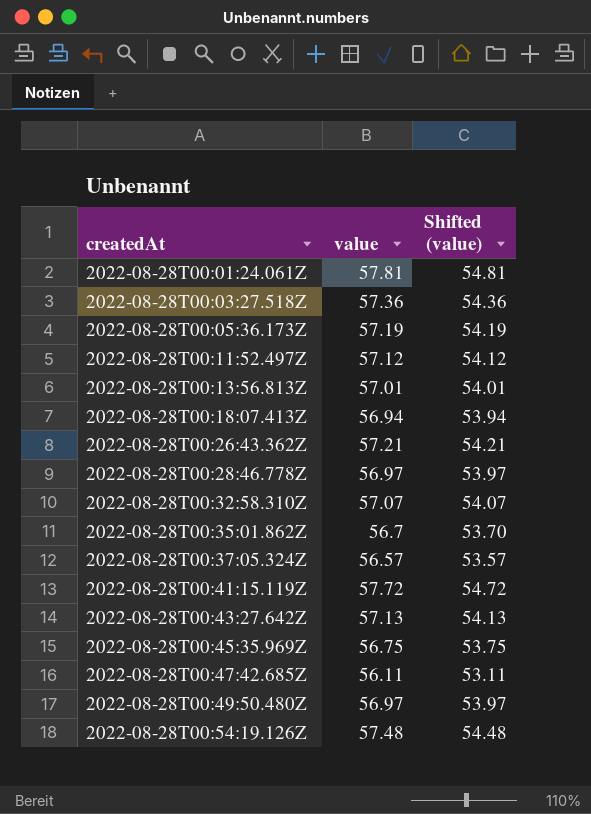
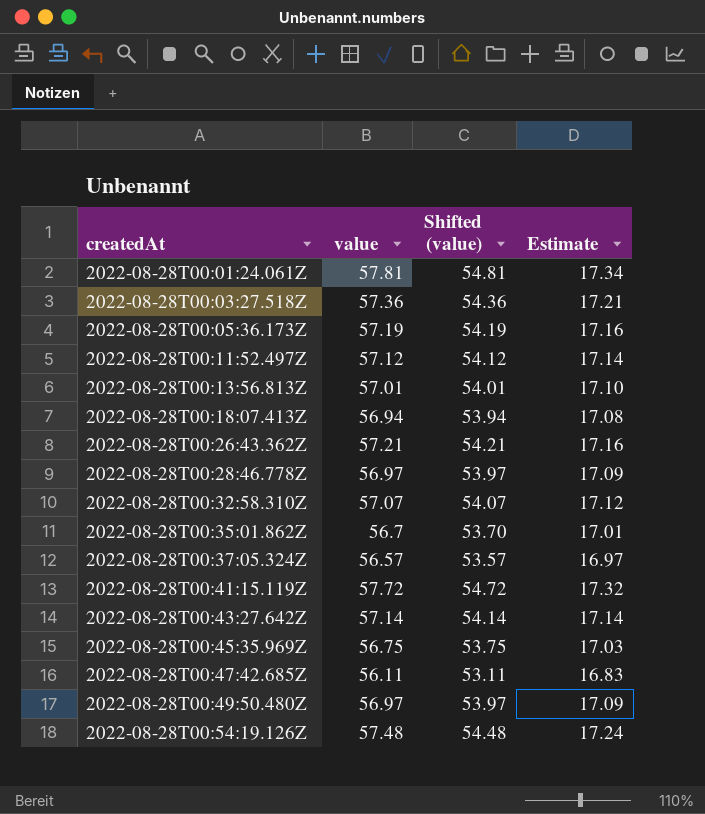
column Estimate | formula: none -> [value] * 0.3
2022-08-28T00:43:27.642Z | value: 57.13 -> 57.14
2022-08-28T00:43:27.642Z | Shifted (value): 54.13 -> 54.14

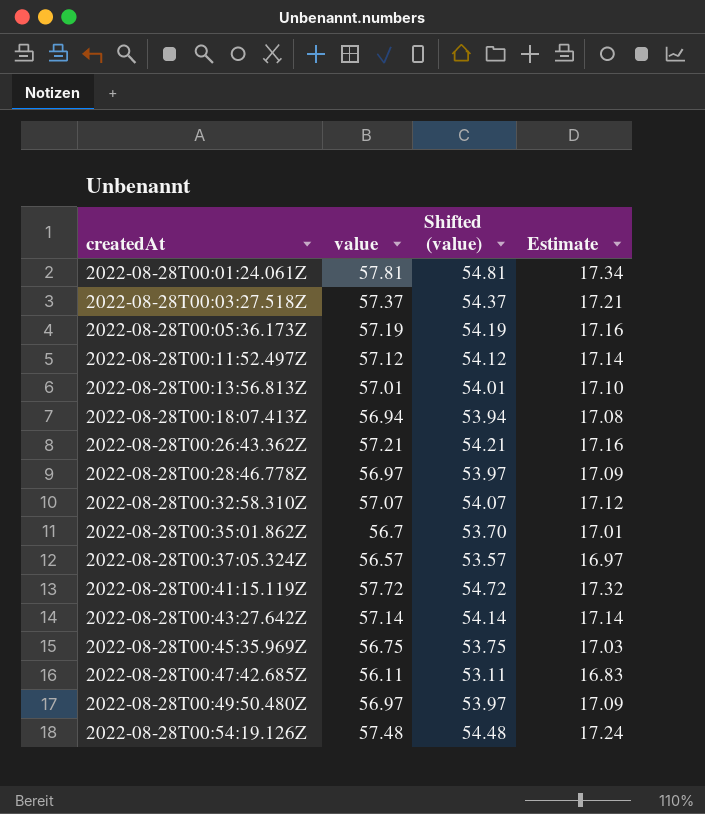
2022-08-28T00:03:27.518Z | value: 57.36 -> 57.37
2022-08-28T00:03:27.518Z | Shifted (value): 54.36 -> 54.37

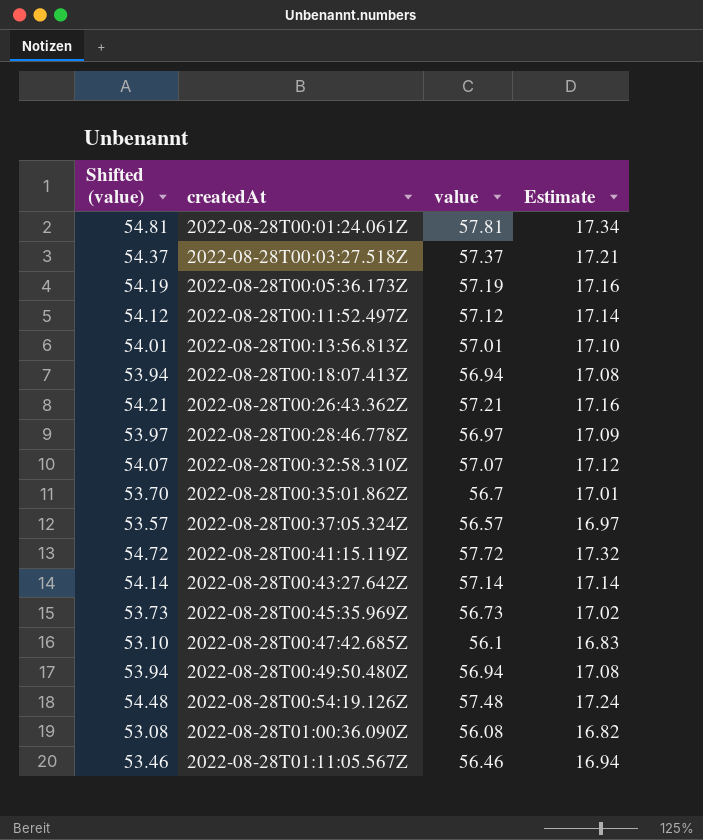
column Shifted (value) | position: 3 -> 1
2022-08-28T00:45:35.969Z | Shifted (value): 53.75 -> 53.73
2022-08-28T00:45:35.969Z | value: 56.75 -> 56.73
2022-08-28T00:45:35.969Z | Estimate: 17.03 -> 17.02
2022-08-28T00:47:42.685Z | Shifted (value): 53.11 -> 53.10
2022-08-28T00:47:42.685Z | value: 56.11 -> 56.1
2022-08-28T00:49:50.480Z | Shifted (value): 53.97 -> 53.94
2022-08-28T00:49:50.480Z | value: 56.97 -> 56.94
2022-08-28T00:49:50.480Z | Estimate: 17.09 -> 17.08
row 2022-08-28T01:00:36.090Z: none -> 53.08 | 56.08 | 16.82
row 2022-08-28T01:11:05.567Z: none -> 53.46 | 56.46 | 16.94

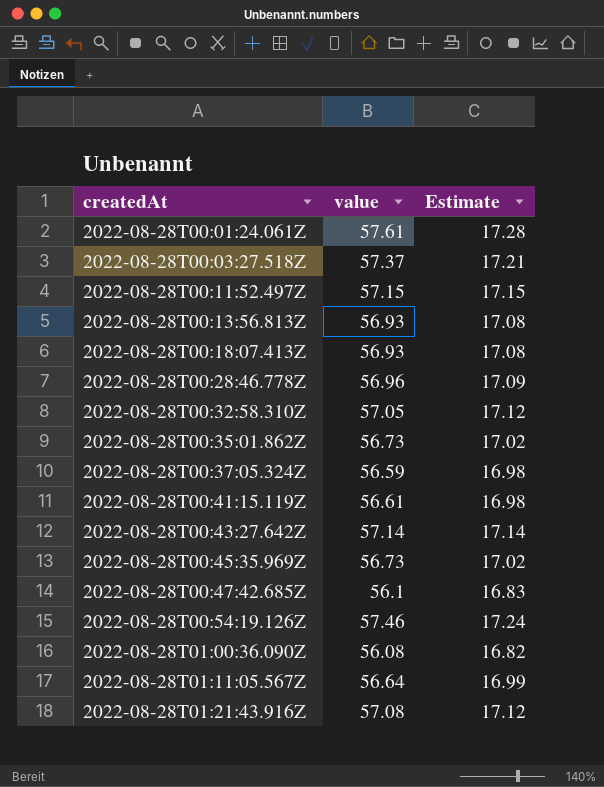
column Shifted (value) | formula: [value] - 3 -> none
row 2022-08-28T00:05:36.173Z: 54.19 | 57.19 | 17.16 -> none
row 2022-08-28T00:26:43.362Z: 54.21 | 57.21 | 17.16 -> none
row 2022-08-28T00:49:50.480Z: 53.94 | 56.94 | 17.08 -> none
2022-08-28T00:01:24.061Z | value: 57.81 -> 57.61
2022-08-28T00:01:24.061Z | Estimate: 17.34 -> 17.28
2022-08-28T00:11:52.497Z | value: 57.12 -> 57.15
2022-08-28T00:11:52.497Z | Estimate: 17.14 -> 17.15
2022-08-28T00:13:56.813Z | value: 57.01 -> 56.93
2022-08-28T00:13:56.813Z | Estimate: 17.10 -> 17.08
2022-08-28T00:18:07.413Z | value: 56.94 -> 56.93
2022-08-28T00:28:46.778Z | value: 56.97 -> 56.96
2022-08-28T00:32:58.310Z | value: 57.07 -> 57.05
2022-08-28T00:35:01.862Z | value: 56.7 -> 56.73
2022-08-28T00:35:01.862Z | Estimate: 17.01 -> 17.02
2022-08-28T00:37:05.324Z | value: 56.57 -> 56.59
2022-08-28T00:37:05.324Z | Estimate: 16.97 -> 16.98
2022-08-28T00:41:15.119Z | value: 57.72 -> 56.61
2022-08-28T00:41:15.119Z | Estimate: 17.32 -> 16.98
2022-08-28T00:54:19.126Z | value: 57.48 -> 57.46
2022-08-28T01:11:05.567Z | value: 56.46 -> 56.64
2022-08-28T01:11:05.567Z | Estimate: 16.94 -> 16.99
row 2022-08-28T01:21:43.916Z: none -> 57.08 | 17.12

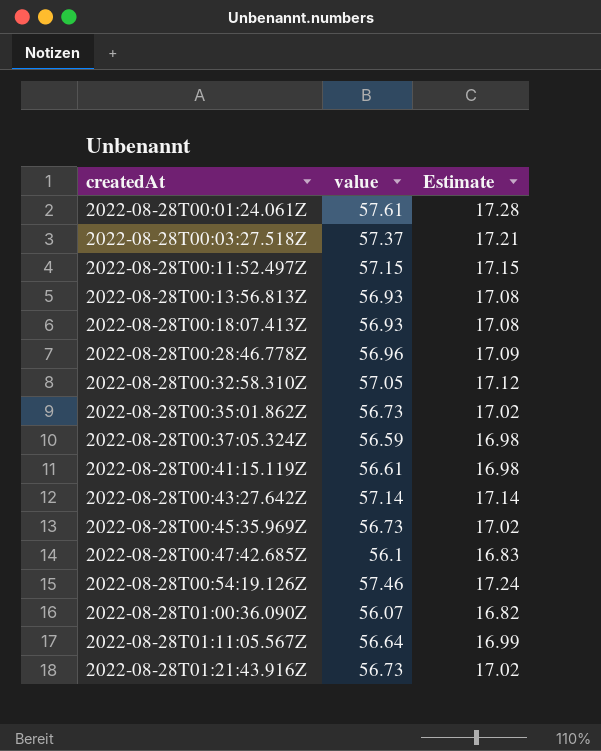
2022-08-28T01:00:36.090Z | value: 56.08 -> 56.07
2022-08-28T01:21:43.916Z | value: 57.08 -> 56.73
2022-08-28T01:21:43.916Z | Estimate: 17.12 -> 17.02

